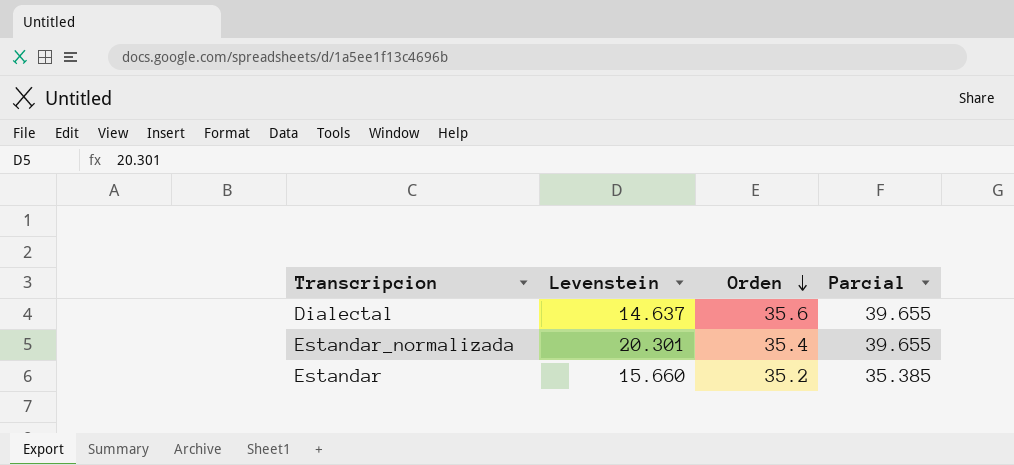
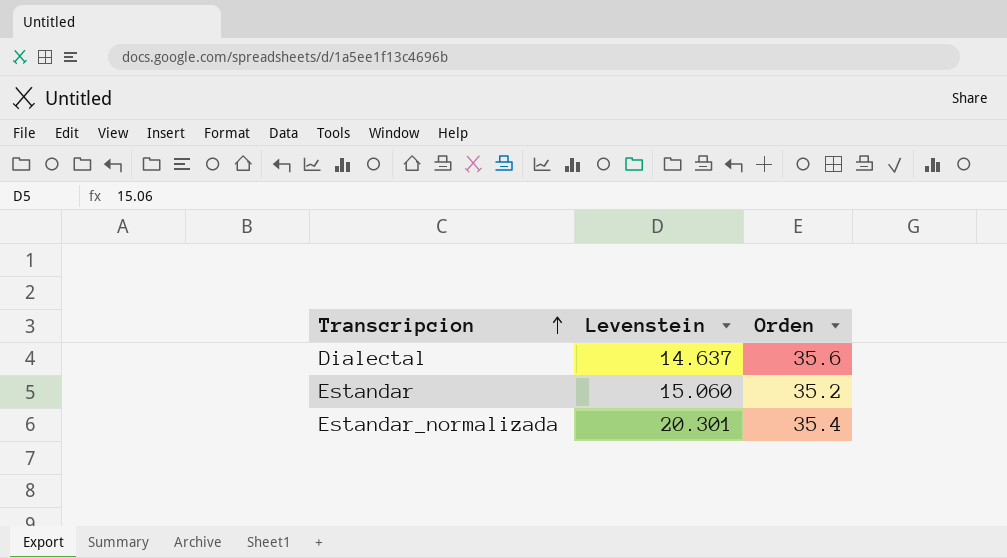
row order: Orden descending -> Transcripcion ascending
column Parcial | position: 4 -> none
Estandar | Levenstein: 15.660 -> 15.060

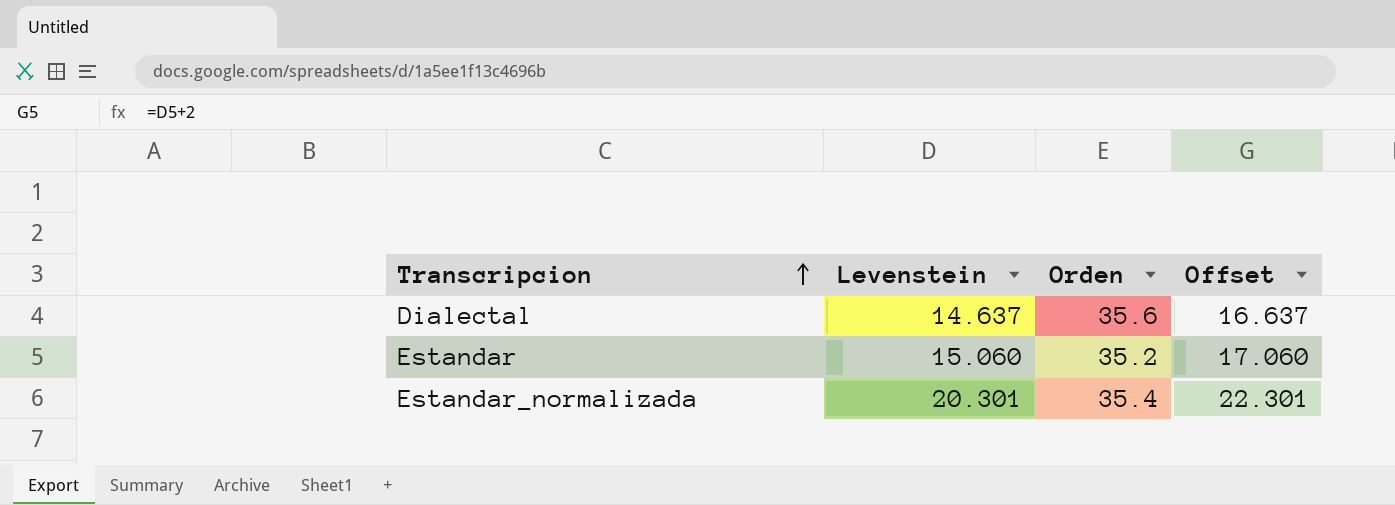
column Offset | formula: none -> [Levenstein] + 2

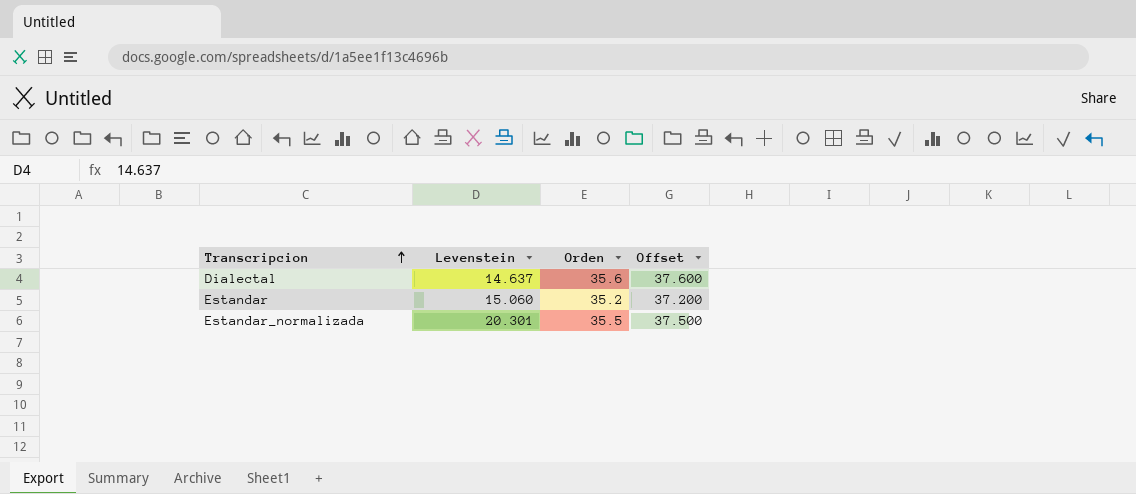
column Offset | formula: [Levenstein] + 2 -> [Orden] + 2
Estandar_normalizada | Orden: 35.4 -> 35.5

